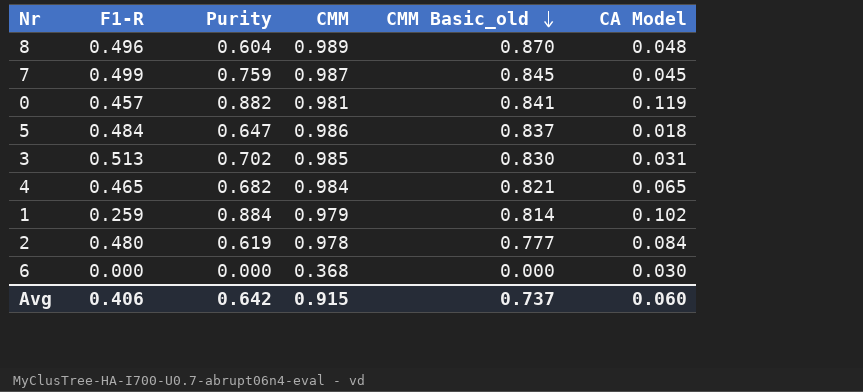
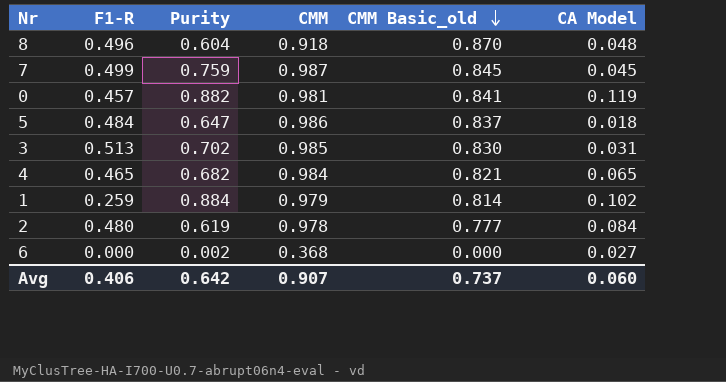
8 | CMM: 0.989 -> 0.918
6 | Purity: 0.000 -> 0.002
6 | CA Model: 0.030 -> 0.027
Avg | CMM: 0.915 -> 0.907

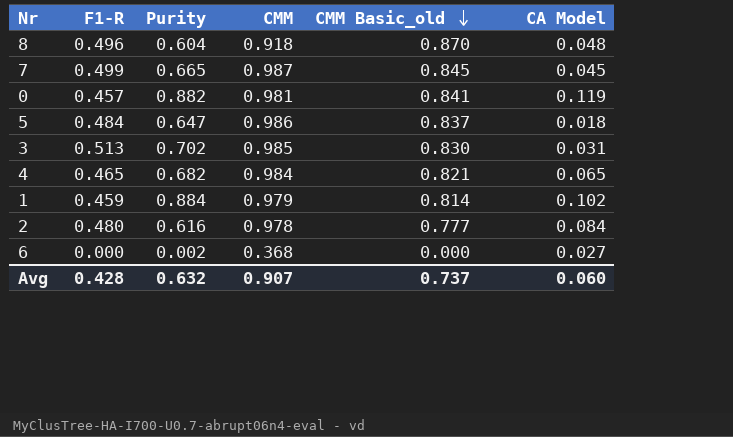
7 | Purity: 0.759 -> 0.665
1 | F1-R: 0.259 -> 0.459
2 | Purity: 0.619 -> 0.616
Avg | F1-R: 0.406 -> 0.428
Avg | Purity: 0.642 -> 0.632

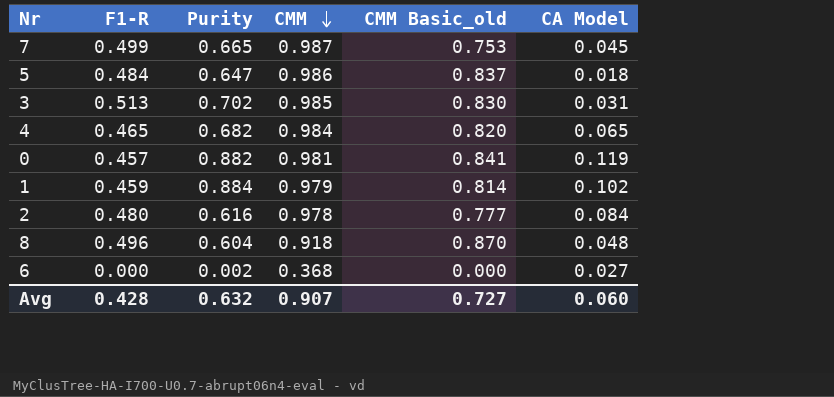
row order: CMM Basic_old descending -> CMM descending
7 | CMM Basic_old: 0.845 -> 0.753
4 | CMM Basic_old: 0.821 -> 0.820
Avg | CMM Basic_old: 0.737 -> 0.727

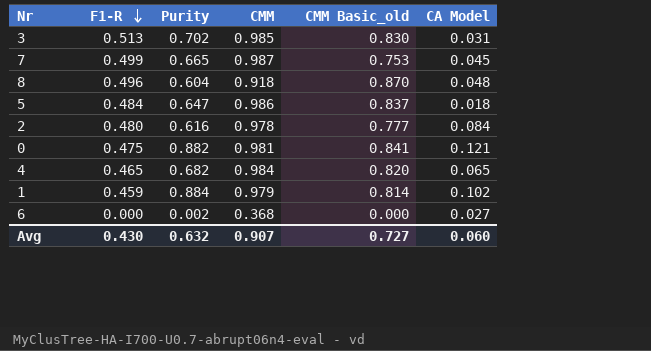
row order: CMM descending -> F1-R descending
0 | F1-R: 0.457 -> 0.475
0 | CA Model: 0.119 -> 0.121
Avg | F1-R: 0.428 -> 0.430

